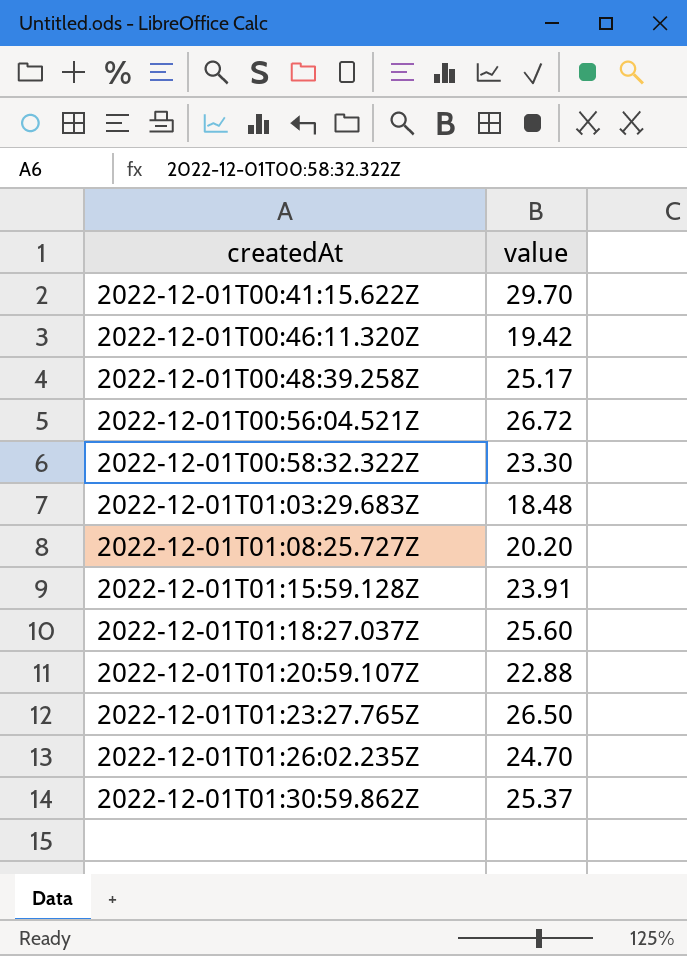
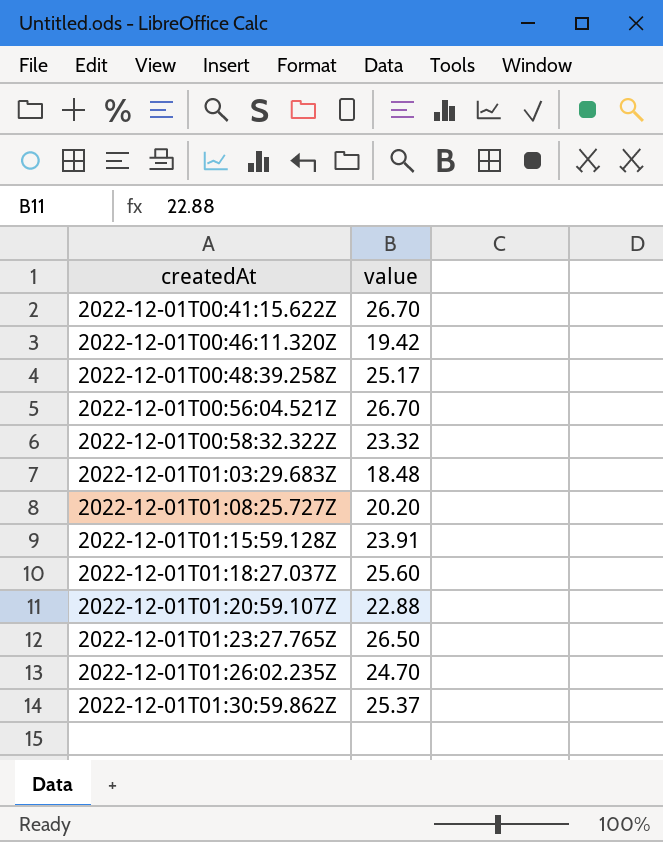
2022-12-01T00:41:15.622Z | value: 29.70 -> 26.70
2022-12-01T00:56:04.521Z | value: 26.72 -> 26.70
2022-12-01T00:58:32.322Z | value: 23.30 -> 23.32

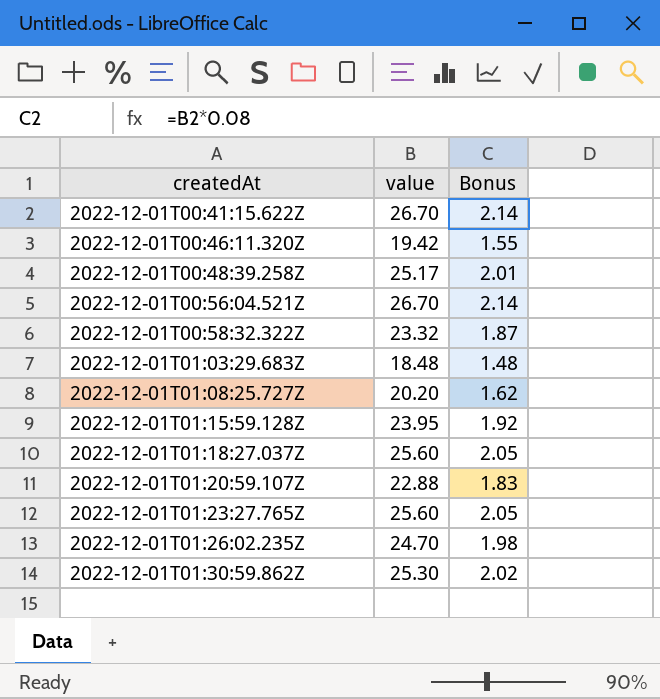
column Bonus | formula: none -> [value] * 0.08
2022-12-01T01:15:59.128Z | value: 23.91 -> 23.95
2022-12-01T01:23:27.765Z | value: 26.50 -> 25.60
2022-12-01T01:30:59.862Z | value: 25.37 -> 25.30

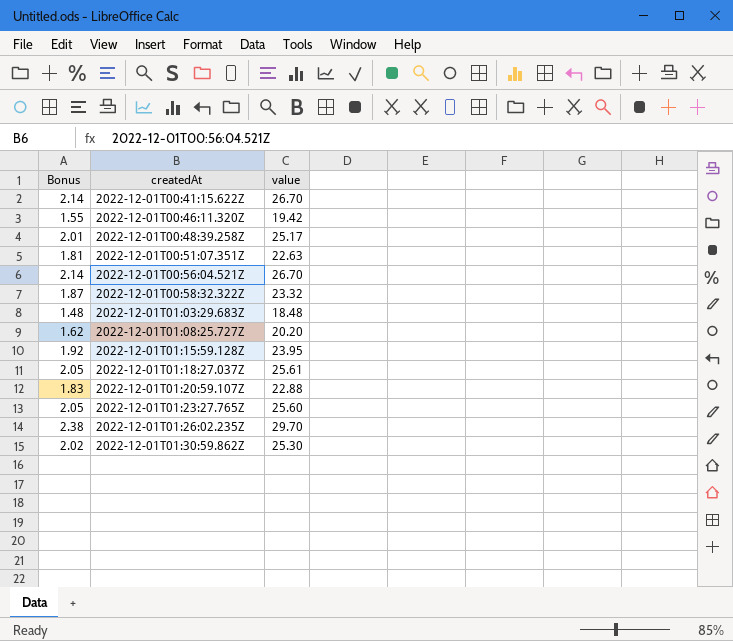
column Bonus | position: 3 -> 1
row 2022-12-01T00:51:07.351Z: none -> 1.81 | 22.63
2022-12-01T01:18:27.037Z | value: 25.60 -> 25.61
2022-12-01T01:26:02.235Z | Bonus: 1.98 -> 2.38
2022-12-01T01:26:02.235Z | value: 24.70 -> 29.70

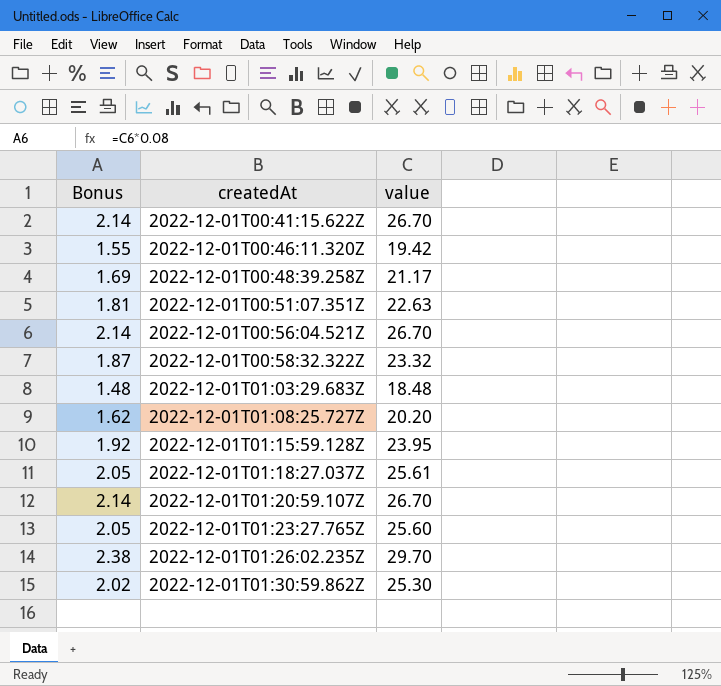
2022-12-01T00:48:39.258Z | Bonus: 2.01 -> 1.69
2022-12-01T00:48:39.258Z | value: 25.17 -> 21.17
2022-12-01T01:20:59.107Z | Bonus: 1.83 -> 2.14
2022-12-01T01:20:59.107Z | value: 22.88 -> 26.70

